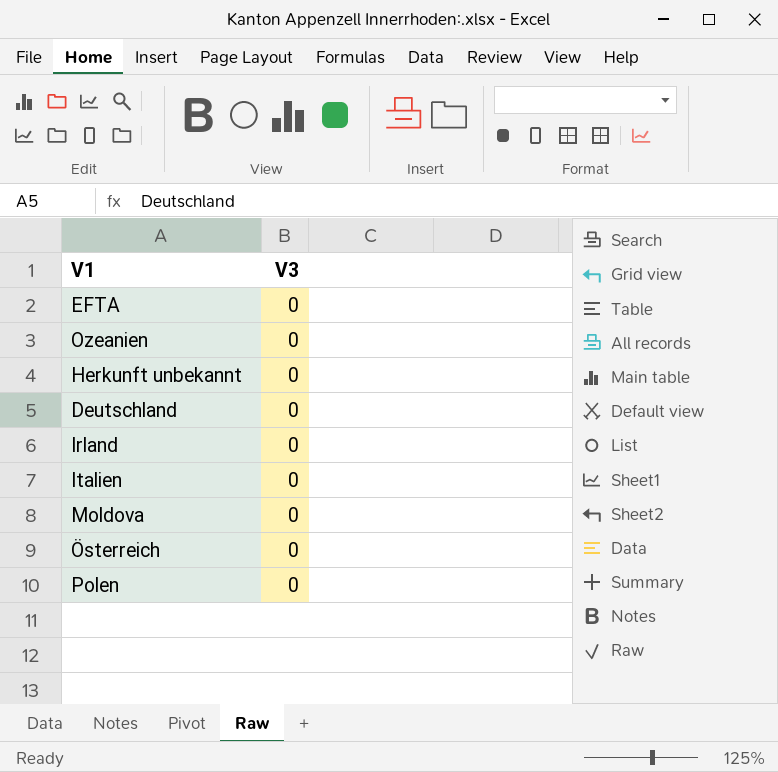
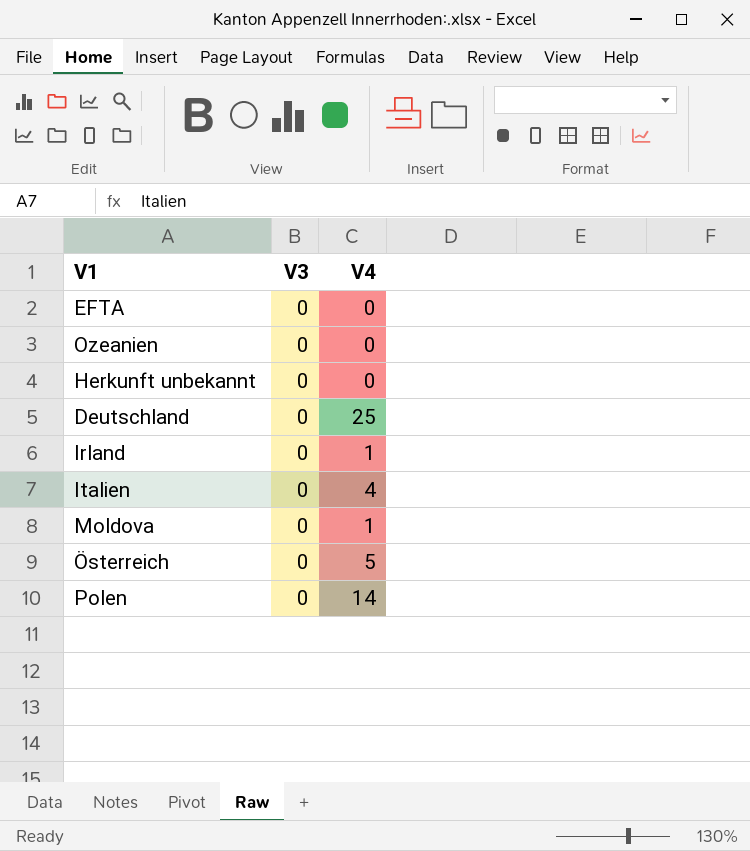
column V4 | position: none -> 3

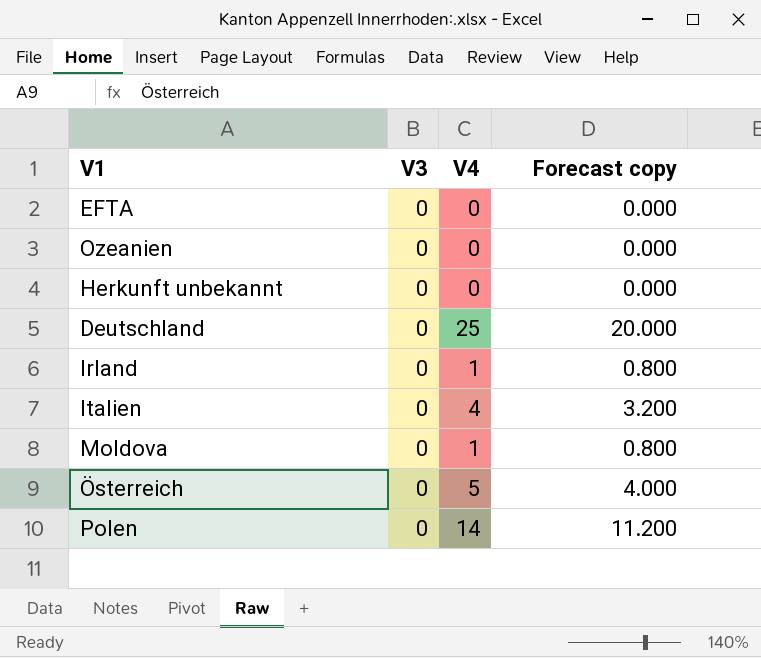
column Forecast copy | formula: none -> [V4] * 0.8

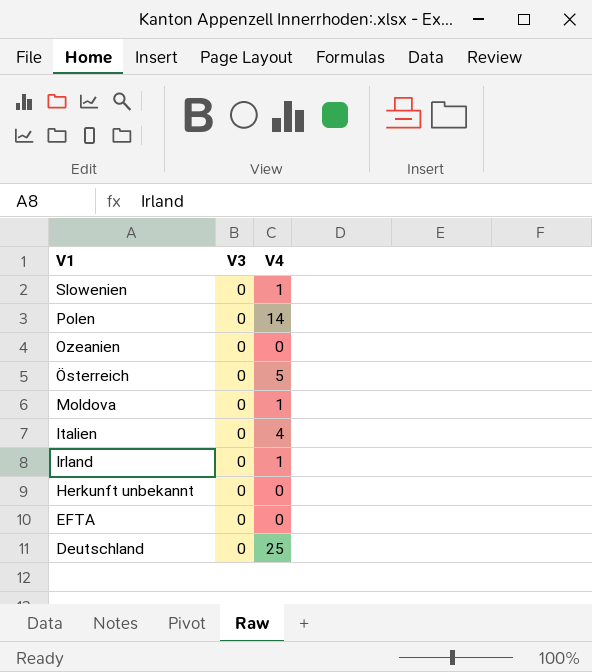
row order: none -> V1 descending
column Forecast copy | formula: [V4] * 0.8 -> none
row Slowenien: none -> 0 | 1

